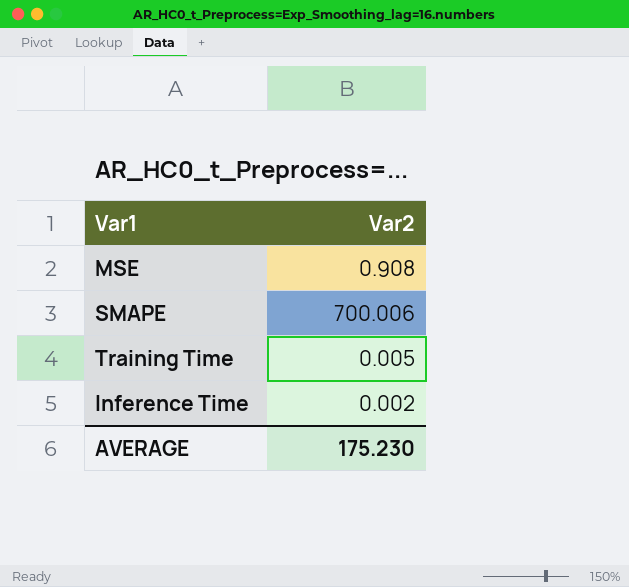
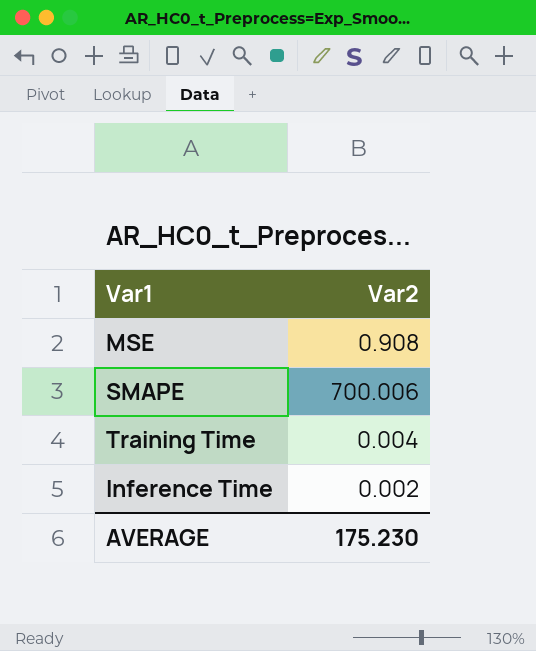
Training Time | Var2: 0.005 -> 0.004

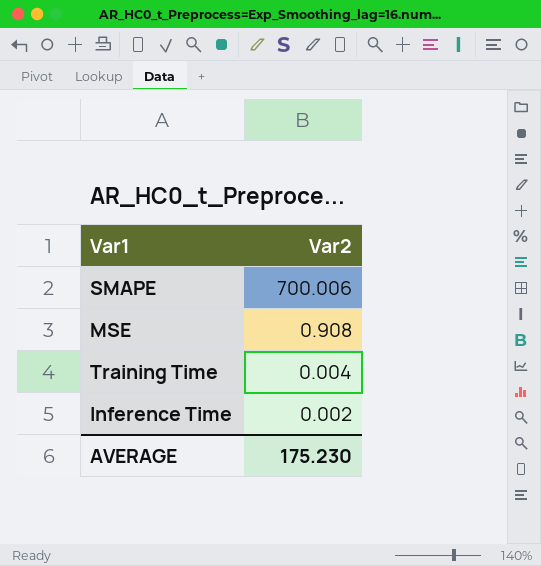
row order: none -> Var2 descending

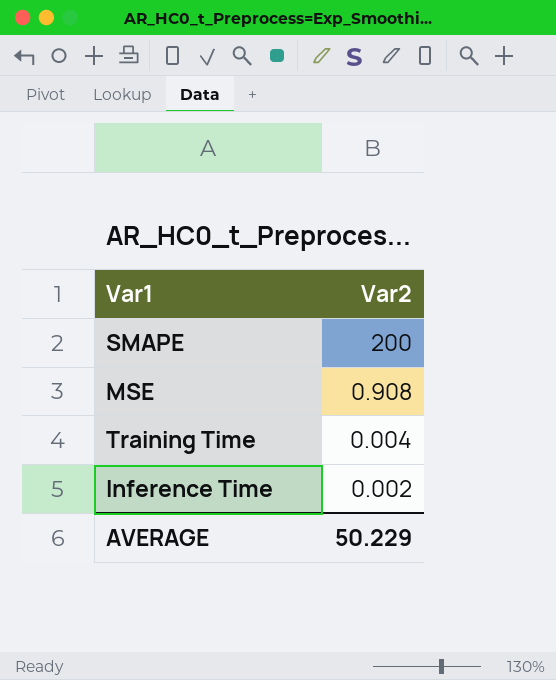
SMAPE | Var2: 700.006 -> 200
AVERAGE | Var2: 175.230 -> 50.229

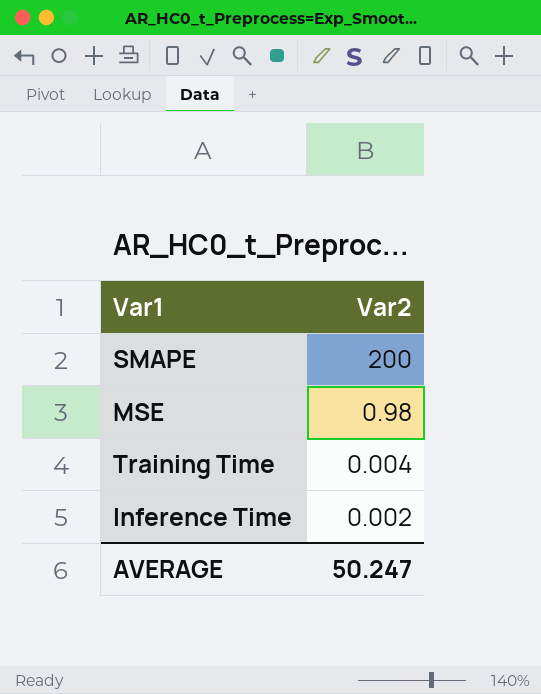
MSE | Var2: 0.908 -> 0.98
AVERAGE | Var2: 50.229 -> 50.247

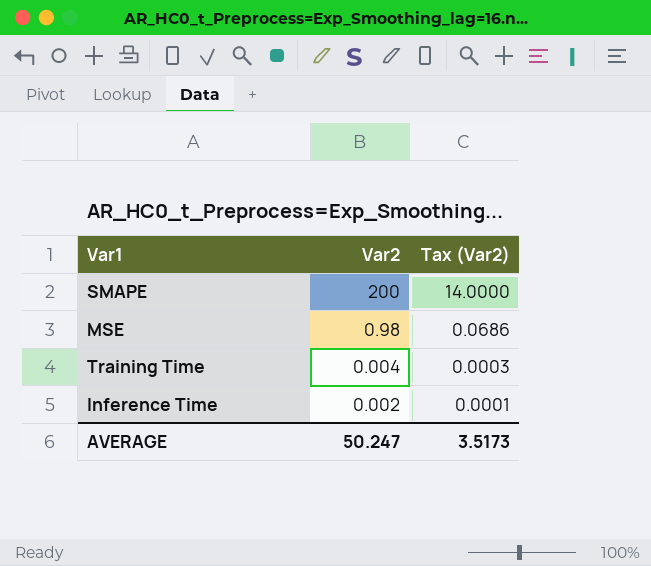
column Tax (Var2) | formula: none -> [Var2] * 0.07

